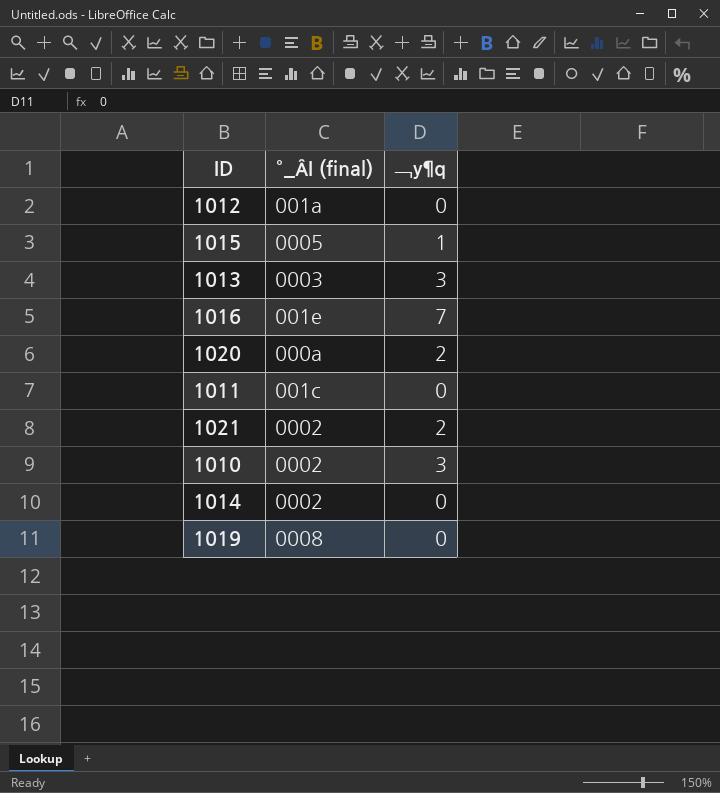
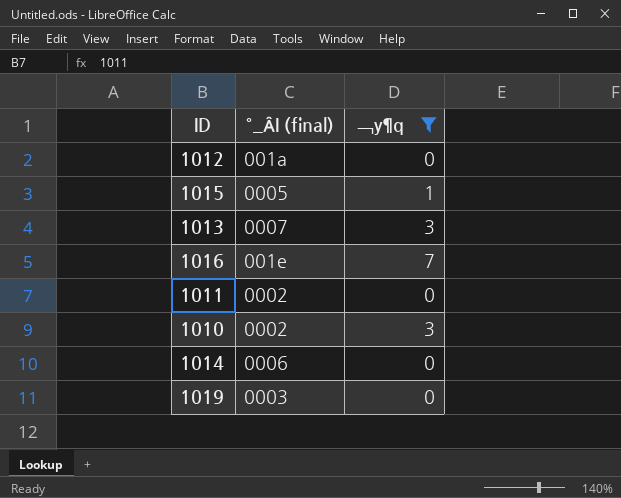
filter: none -> ¬y¶q != 2
1013 | °_ÂI (final): 0003 -> 0007
1011 | °_ÂI (final): 001c -> 0002
1014 | °_ÂI (final): 0002 -> 0006
1019 | °_ÂI (final): 0008 -> 0003

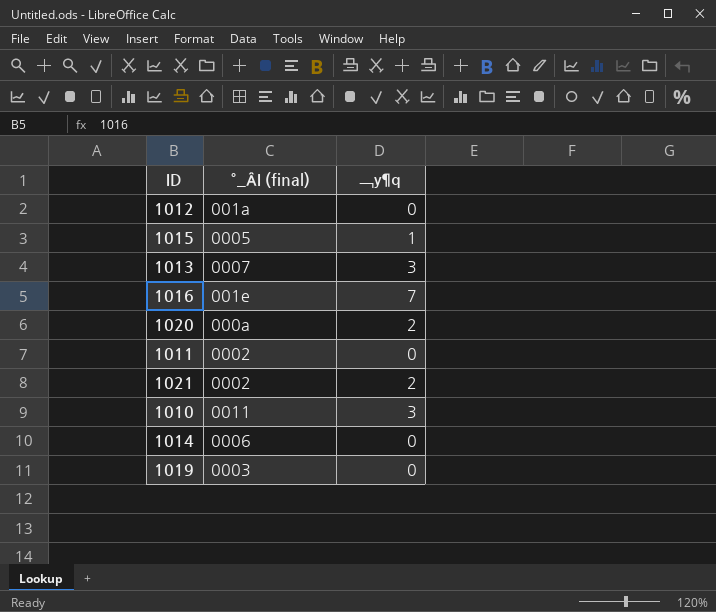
filter: ¬y¶q != 2 -> none
1010 | °_ÂI (final): 0002 -> 0011

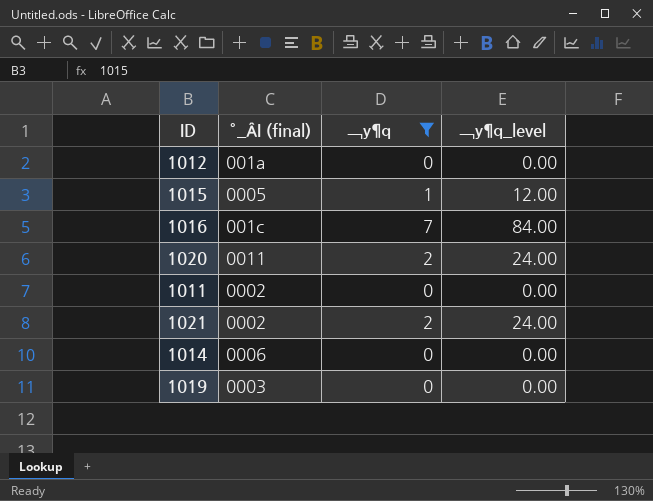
filter: none -> ¬y¶q != 3
column ¬y¶q_level | formula: none -> [¬y¶q] * 12
1016 | °_ÂI (final): 001e -> 001c
1020 | °_ÂI (final): 000a -> 0011

